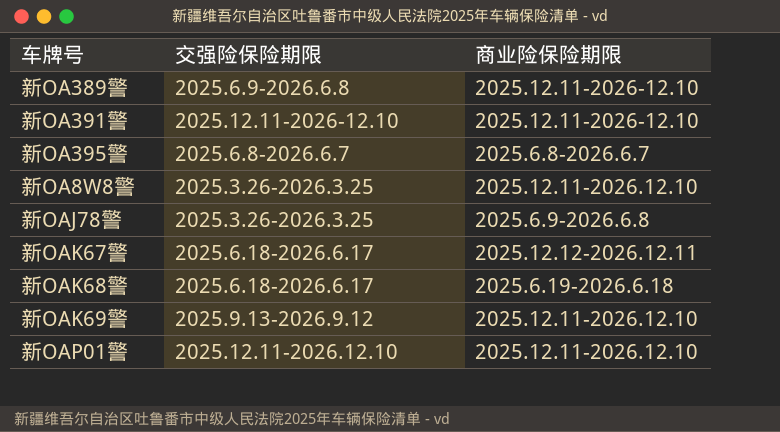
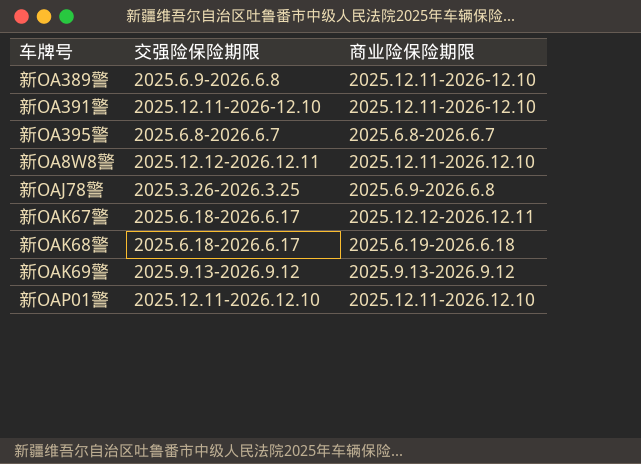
新OA8W8警 | 交强险保险期限: 2025.3.26-2026.3.25 -> 2025.12.12-2026.12.11
新OAK69警 | 商业险保险期限: 2025.12.11-2026.12.10 -> 2025.9.13-2026.9.12

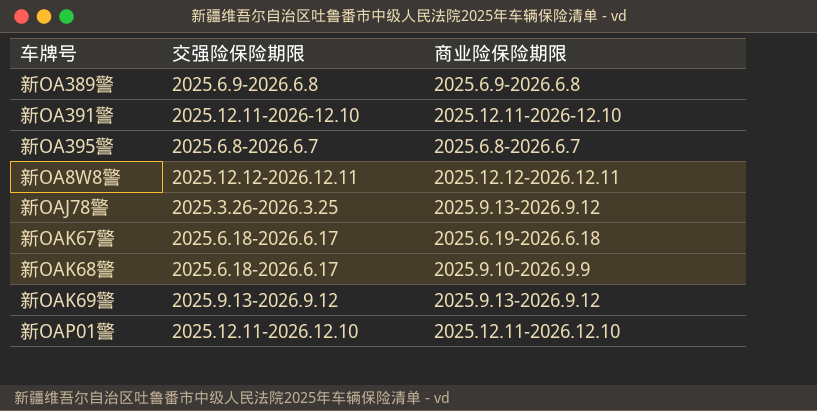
新OA389警 | 商业险保险期限: 2025.12.11-2026-12.10 -> 2025.6.9-2026.6.8
新OA8W8警 | 商业险保险期限: 2025.12.11-2026.12.10 -> 2025.12.12-2026.12.11
新OAJ78警 | 商业险保险期限: 2025.6.9-2026.6.8 -> 2025.9.13-2026.9.12
新OAK67警 | 商业险保险期限: 2025.12.12-2026.12.11 -> 2025.6.19-2026.6.18
新OAK68警 | 商业险保险期限: 2025.6.19-2026.6.18 -> 2025.9.10-2026.9.9

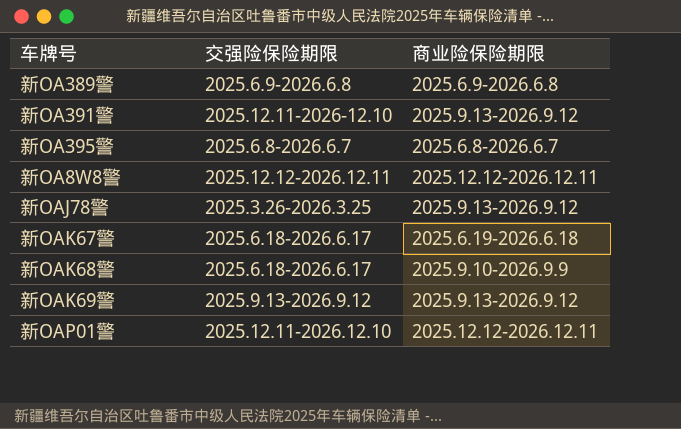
新OA391警 | 商业险保险期限: 2025.12.11-2026-12.10 -> 2025.9.13-2026.9.12
新OAP01警 | 商业险保险期限: 2025.12.11-2026.12.10 -> 2025.12.12-2026.12.11

